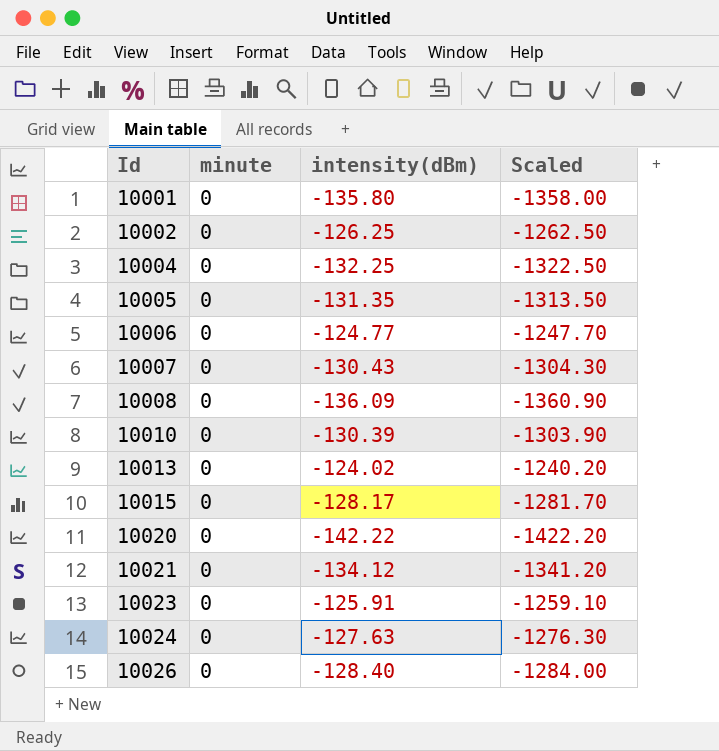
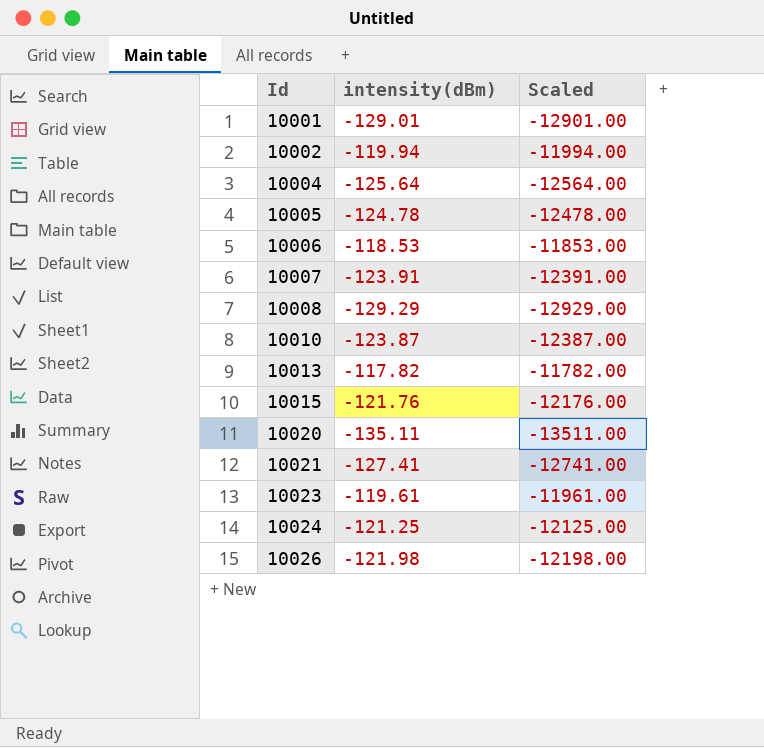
column minute | position: 2 -> none
column Scaled | formula: [intensity(dBm)] * 10 -> [intensity(dBm)] * 100
10001 | intensity(dBm): -135.80 -> -129.01
10002 | intensity(dBm): -126.25 -> -119.94
10004 | intensity(dBm): -132.25 -> -125.64
10005 | intensity(dBm): -131.35 -> -124.78
10006 | intensity(dBm): -124.77 -> -118.53
10007 | intensity(dBm): -130.43 -> -123.91
10008 | intensity(dBm): -136.09 -> -129.29
10010 | intensity(dBm): -130.39 -> -123.87
10013 | intensity(dBm): -124.02 -> -117.82
10015 | intensity(dBm): -128.17 -> -121.76
10020 | intensity(dBm): -142.22 -> -135.11
10021 | intensity(dBm): -134.12 -> -127.41
10023 | intensity(dBm): -125.91 -> -119.61
10024 | intensity(dBm): -127.63 -> -121.25
10026 | intensity(dBm): -128.40 -> -121.98

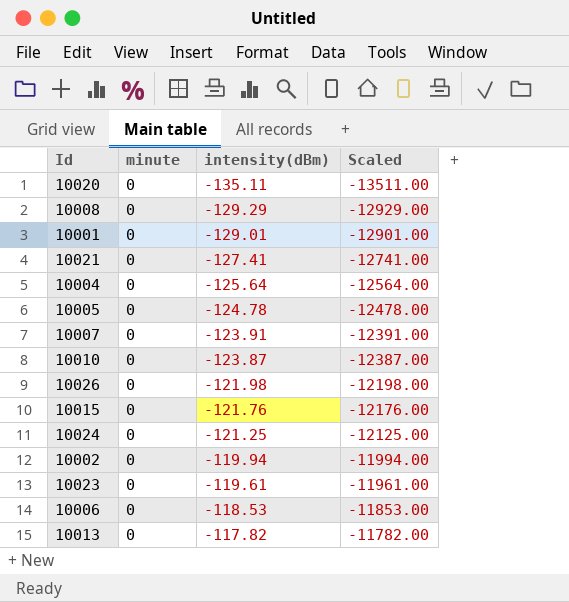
row order: Id ascending -> intensity(dBm) ascending
column minute | position: none -> 2

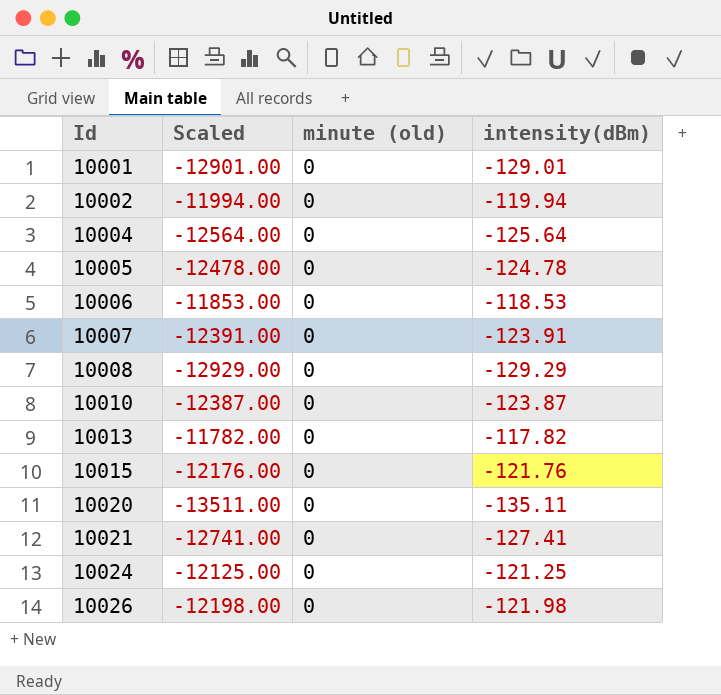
row order: intensity(dBm) ascending -> Id ascending
column Scaled | position: 4 -> 2
column name: minute -> minute (old)
row 10023: 0 | -119.61 | -11961.00 -> none

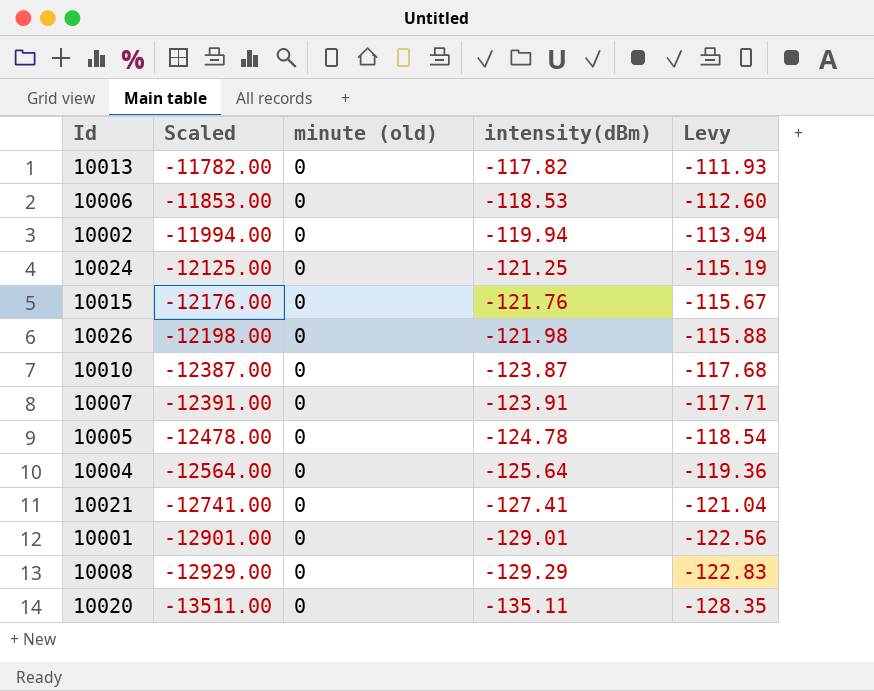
row order: Id ascending -> Scaled descending
column Levy | formula: none -> [intensity(dBm)] * 0.95

